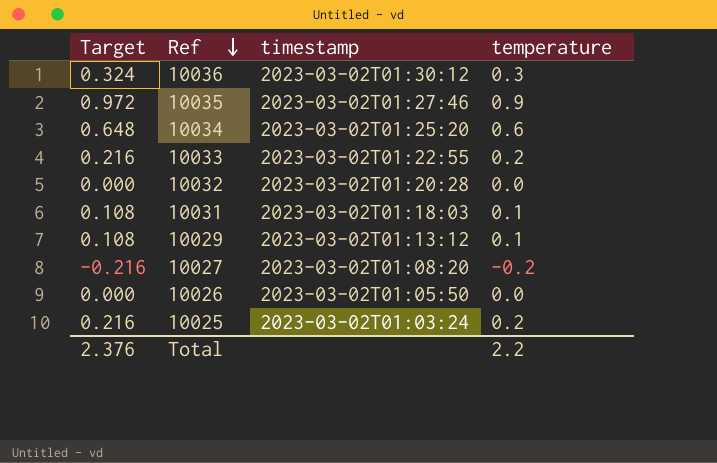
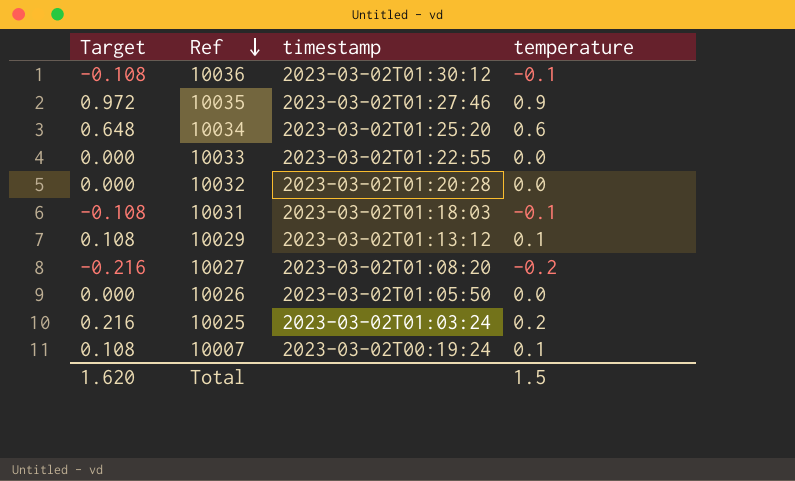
10036 | Target: 0.324 -> -0.108
10036 | temperature: 0.3 -> -0.1
10033 | Target: 0.216 -> 0.000
10033 | temperature: 0.2 -> 0.0
10031 | Target: 0.108 -> -0.108
10031 | temperature: 0.1 -> -0.1
row 10007: none -> 0.108 | 2023-03-02T00:19:24 | 0.1
Total | Target: 2.376 -> 1.620
Total | temperature: 2.2 -> 1.5

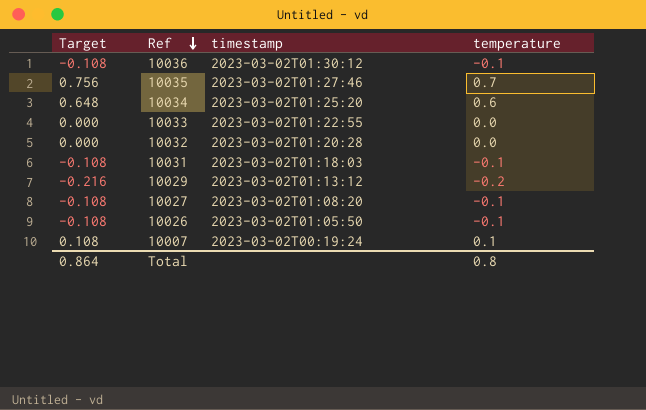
row 10025: 0.216 | 2023-03-02T01:03:24 | 0.2 -> none
10035 | Target: 0.972 -> 0.756
10035 | temperature: 0.9 -> 0.7
10029 | Target: 0.108 -> -0.216
10029 | temperature: 0.1 -> -0.2
10027 | Target: -0.216 -> -0.108
10027 | temperature: -0.2 -> -0.1
10026 | Target: 0.000 -> -0.108
10026 | temperature: 0.0 -> -0.1
Total | Target: 1.620 -> 0.864
Total | temperature: 1.5 -> 0.8

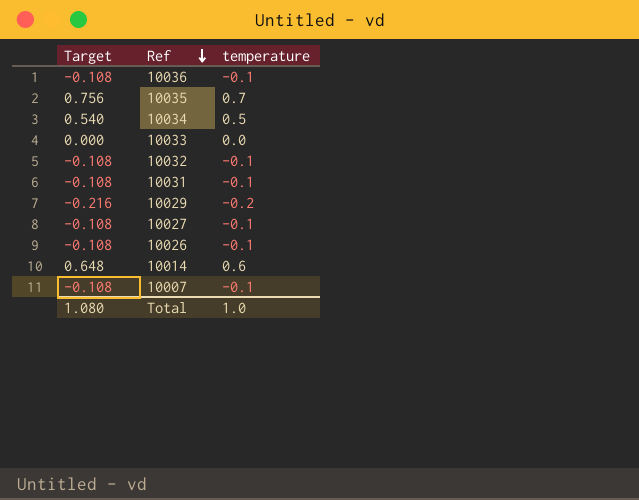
column timestamp | position: 3 -> none
10034 | Target: 0.648 -> 0.540
10034 | temperature: 0.6 -> 0.5
10032 | Target: 0.000 -> -0.108
10032 | temperature: 0.0 -> -0.1
row 10014: none -> 0.648 | 0.6
10007 | Target: 0.108 -> -0.108
10007 | temperature: 0.1 -> -0.1
Total | Target: 0.864 -> 1.080
Total | temperature: 0.8 -> 1.0

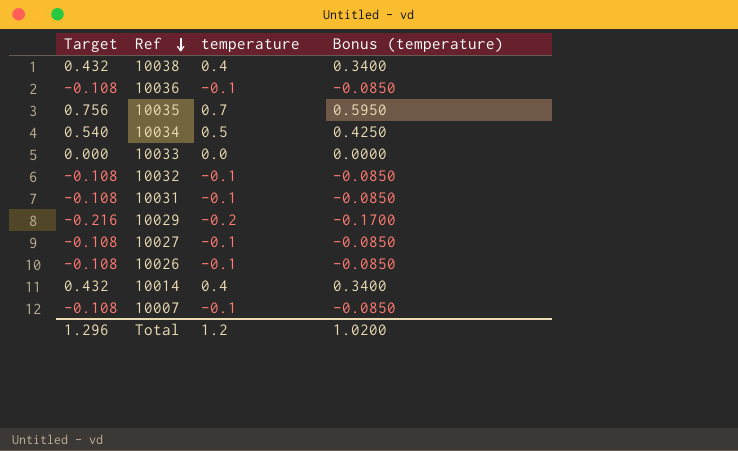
column Bonus (temperature) | formula: none -> [temperature] * 0.85
row 10038: none -> 0.432 | 0.4 | 0.3400
10014 | Target: 0.648 -> 0.432
10014 | temperature: 0.6 -> 0.4
Total | Target: 1.080 -> 1.296
Total | temperature: 1.0 -> 1.2

